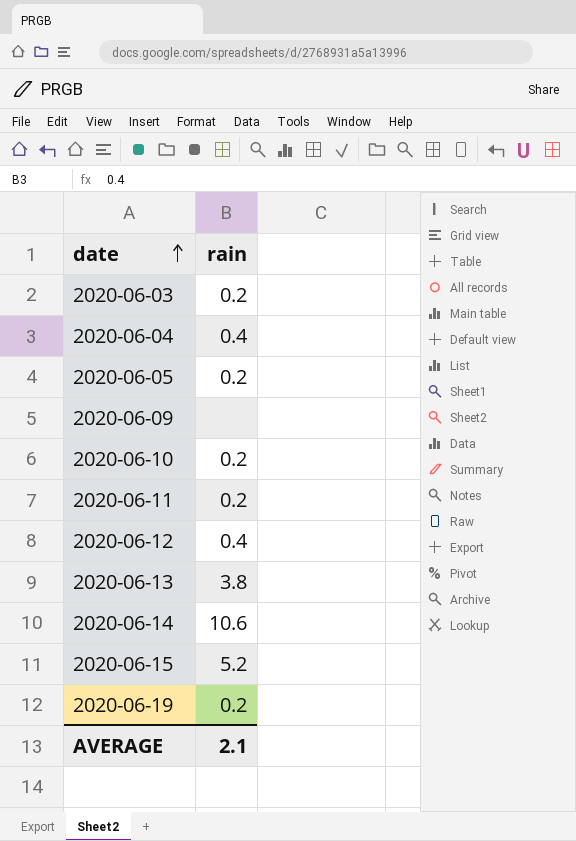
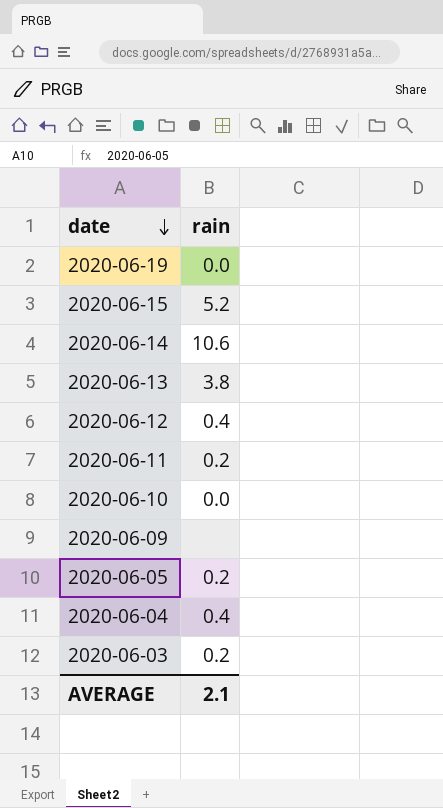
row order: date ascending -> date descending
2020-06-19 | rain: 0.2 -> 0.0
2020-06-10 | rain: 0.2 -> 0.0

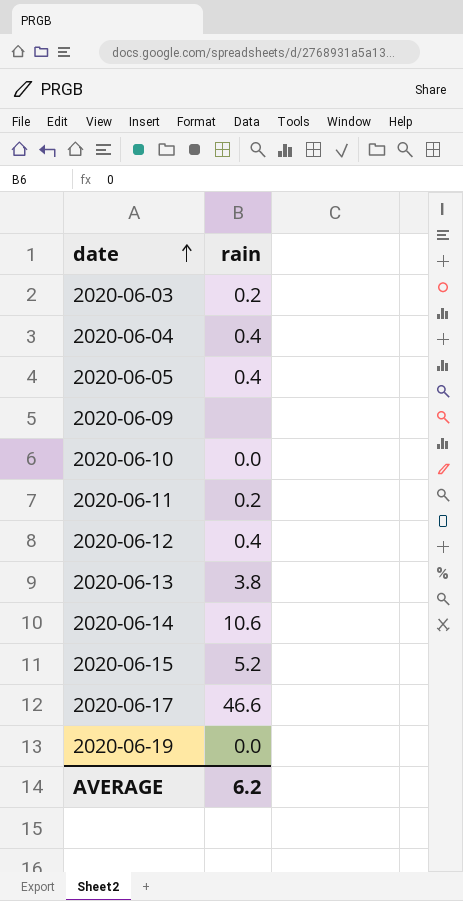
row order: date descending -> date ascending
2020-06-05 | rain: 0.2 -> 0.4
row 2020-06-17: none -> 46.6
AVERAGE | rain: 2.1 -> 6.2

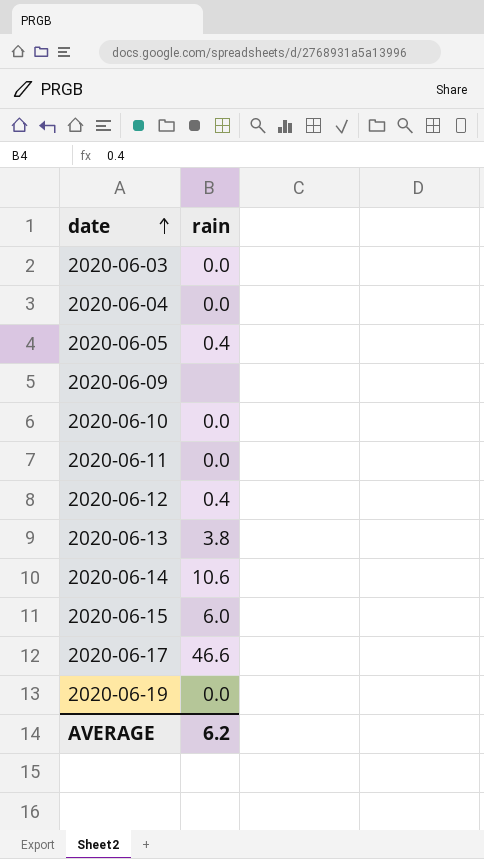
2020-06-03 | rain: 0.2 -> 0.0
2020-06-04 | rain: 0.4 -> 0.0
2020-06-11 | rain: 0.2 -> 0.0
2020-06-15 | rain: 5.2 -> 6.0

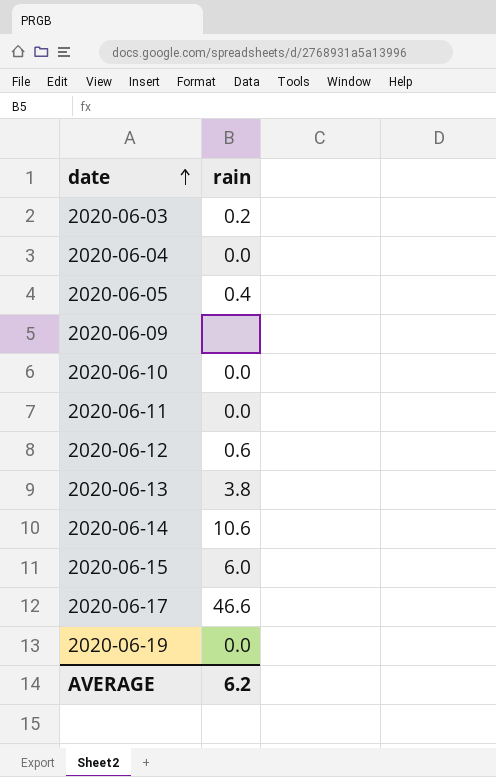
2020-06-03 | rain: 0.0 -> 0.2
2020-06-12 | rain: 0.4 -> 0.6

